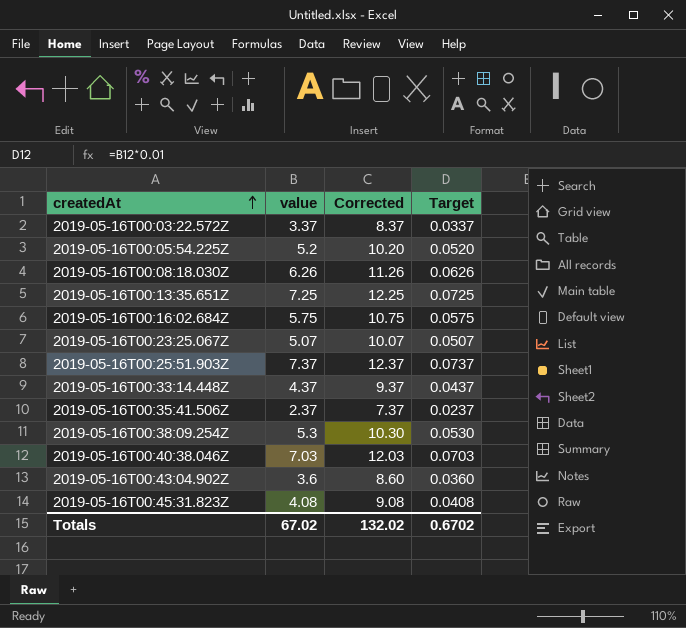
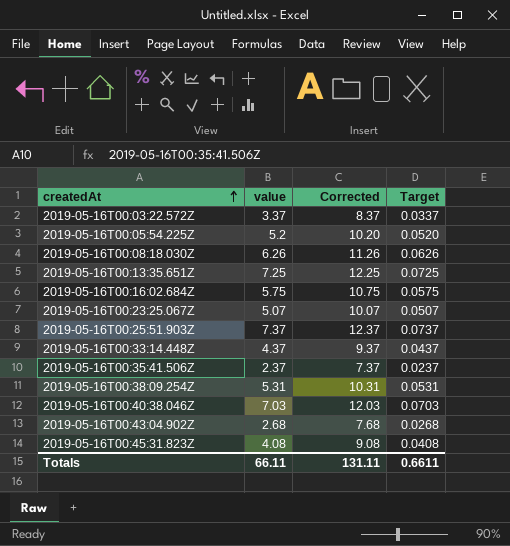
2019-05-16T00:38:09.254Z | value: 5.3 -> 5.31
2019-05-16T00:38:09.254Z | Corrected: 10.30 -> 10.31
2019-05-16T00:38:09.254Z | Target: 0.0530 -> 0.0531
2019-05-16T00:43:04.902Z | value: 3.6 -> 2.68
2019-05-16T00:43:04.902Z | Corrected: 8.60 -> 7.68
2019-05-16T00:43:04.902Z | Target: 0.0360 -> 0.0268
Totals | value: 67.02 -> 66.11
Totals | Corrected: 132.02 -> 131.11
Totals | Target: 0.6702 -> 0.6611

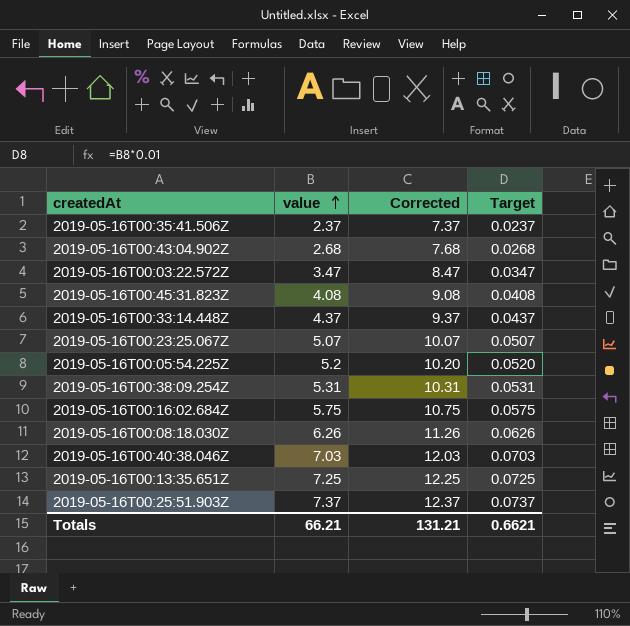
row order: createdAt ascending -> value ascending
2019-05-16T00:03:22.572Z | value: 3.37 -> 3.47
2019-05-16T00:03:22.572Z | Corrected: 8.37 -> 8.47
2019-05-16T00:03:22.572Z | Target: 0.0337 -> 0.0347
Totals | value: 66.11 -> 66.21
Totals | Corrected: 131.11 -> 131.21
Totals | Target: 0.6611 -> 0.6621

